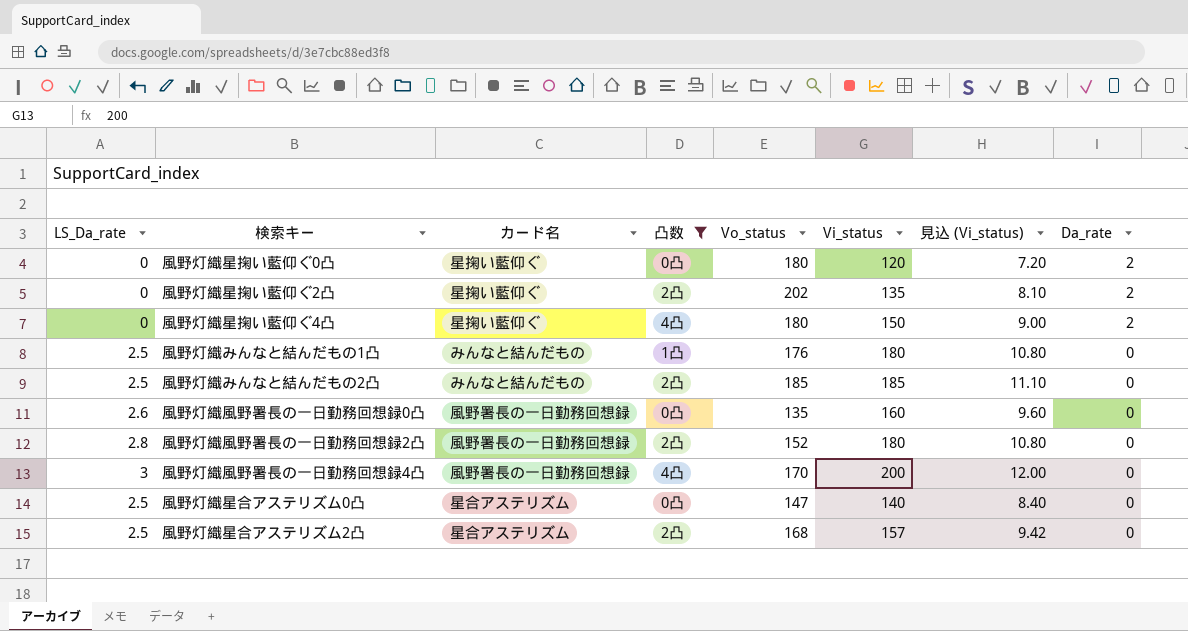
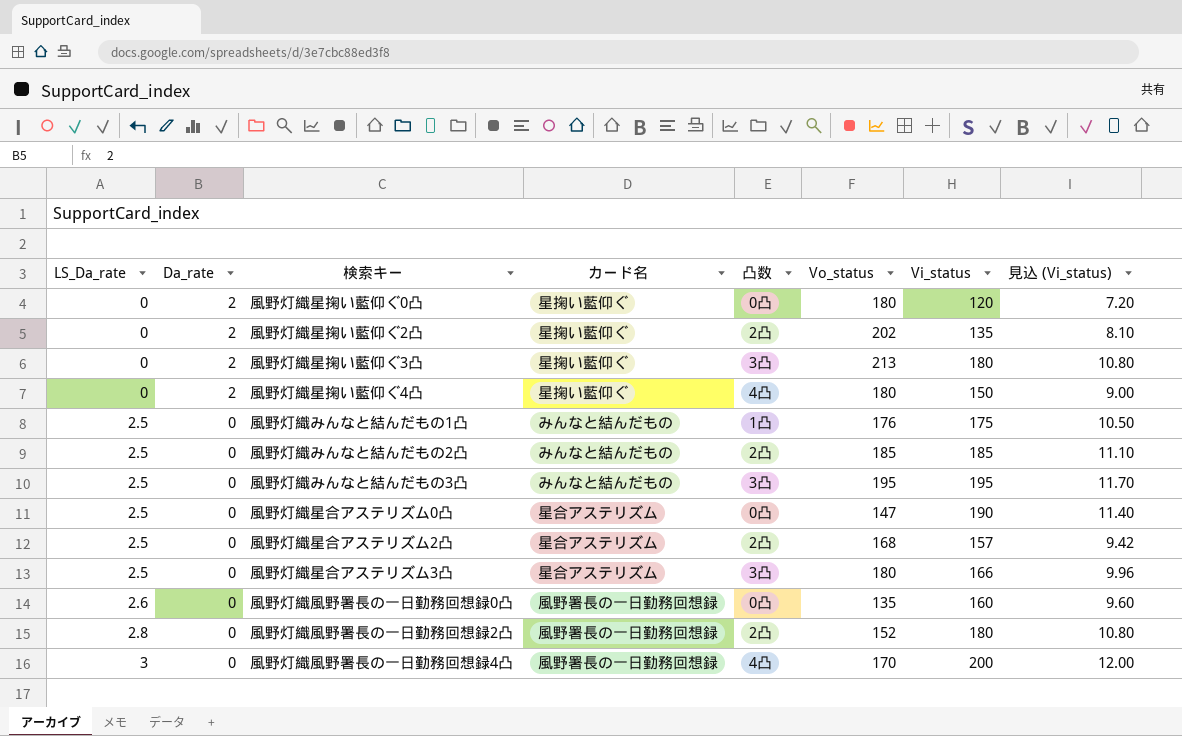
filter: 凸数 != 3凸 -> none
row order: Da_rate descending -> LS_Da_rate ascending
column Da_rate | position: 8 -> 2
風野灯織みんなと結んだもの1凸 | Vi_status: 180 -> 175
風野灯織みんなと結んだもの1凸 | 見込 (Vi_status): 10.80 -> 10.50
風野灯織星合アステリズム0凸 | Vi_status: 140 -> 190
風野灯織星合アステリズム0凸 | 見込 (Vi_status): 8.40 -> 11.40

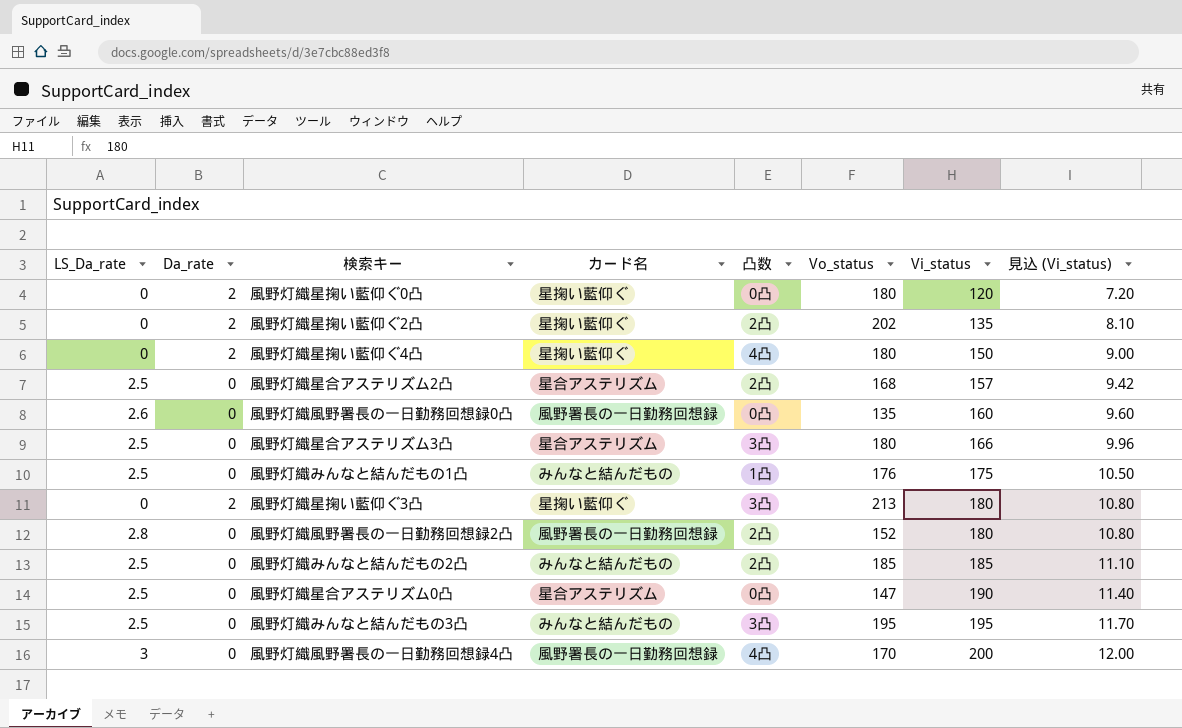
row order: LS_Da_rate ascending -> Vi_status ascending

